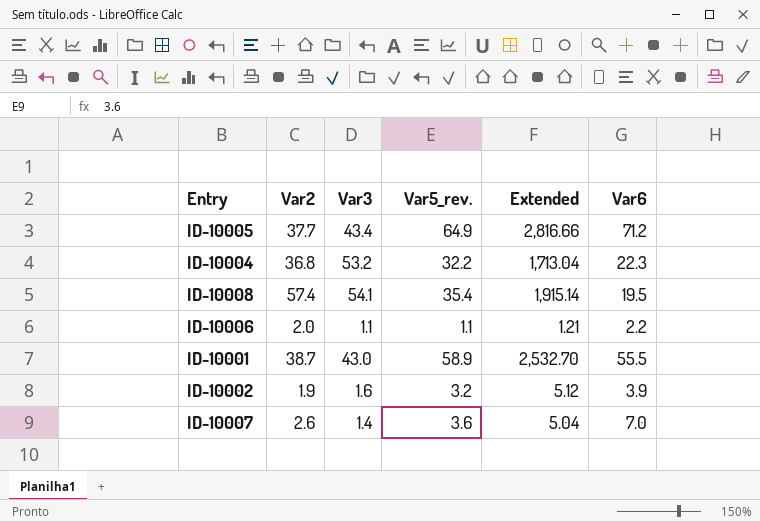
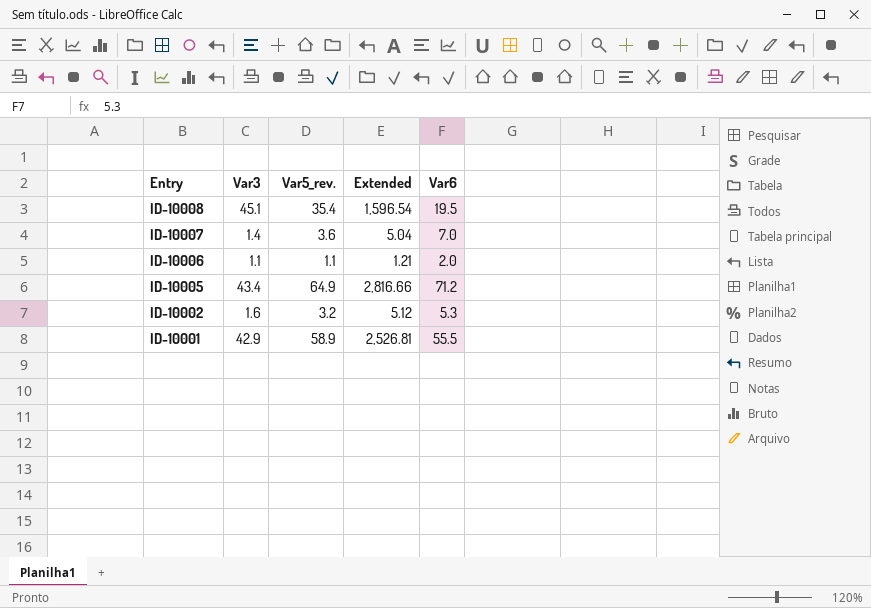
row order: none -> Entry descending
column Var2 | position: 2 -> none
row ID-10004: 36.8 | 53.2 | 32.2 | 1,713.04 | 22.3 -> none
ID-10008 | Var3: 54.1 -> 45.1
ID-10008 | Extended: 1,915.14 -> 1,596.54
ID-10006 | Var6: 2.2 -> 2.0
ID-10002 | Var6: 3.9 -> 5.3
ID-10001 | Var3: 43.0 -> 42.9
ID-10001 | Extended: 2,532.70 -> 2,526.81

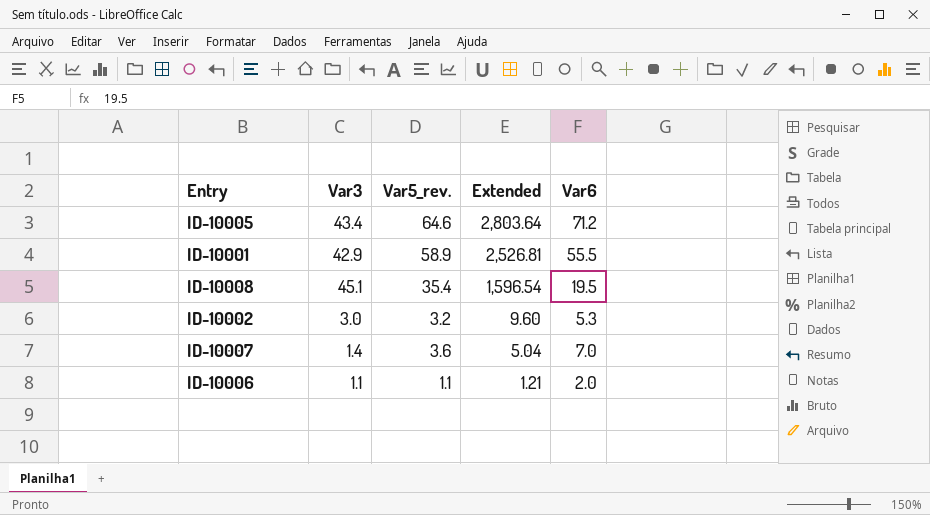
row order: Entry descending -> Extended descending
ID-10005 | Var5_rev.: 64.9 -> 64.6
ID-10005 | Extended: 2,816.66 -> 2,803.64
ID-10002 | Var3: 1.6 -> 3.0
ID-10002 | Extended: 5.12 -> 9.60

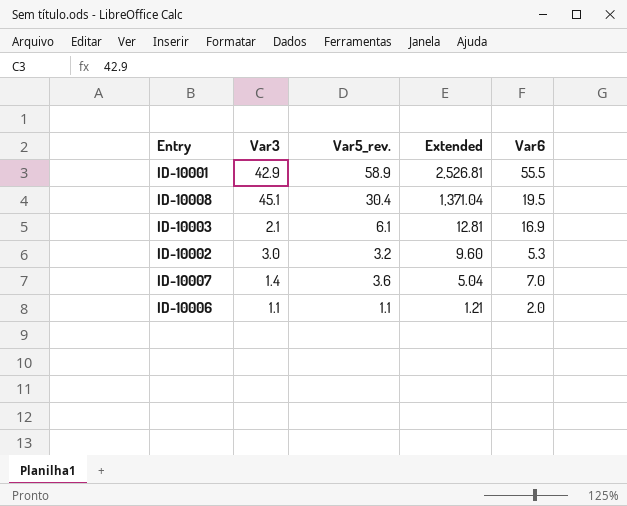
row ID-10005: 43.4 | 64.6 | 2,803.64 | 71.2 -> none
ID-10008 | Var5_rev.: 35.4 -> 30.4
ID-10008 | Extended: 1,596.54 -> 1,371.04
row ID-10003: none -> 2.1 | 6.1 | 12.81 | 16.9

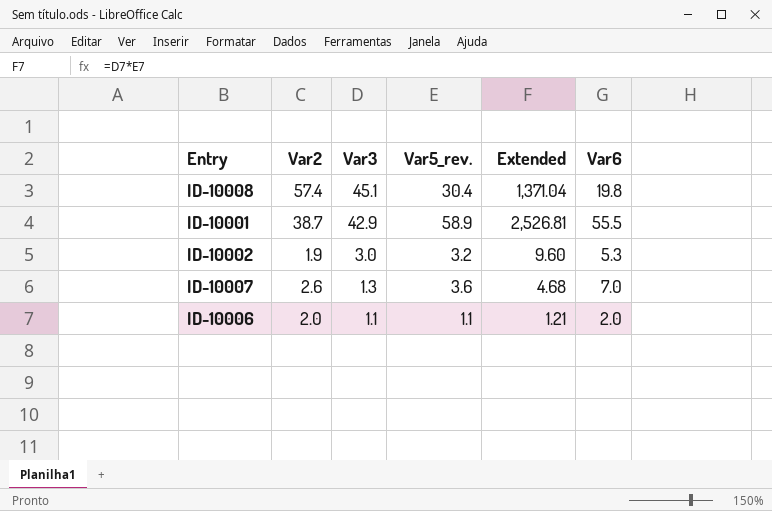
row order: Extended descending -> Var3 descending
column Var2 | position: none -> 2
row ID-10003: 2.1 | 6.1 | 12.81 | 16.9 -> none
ID-10008 | Var6: 19.5 -> 19.8
ID-10007 | Var3: 1.4 -> 1.3
ID-10007 | Extended: 5.04 -> 4.68

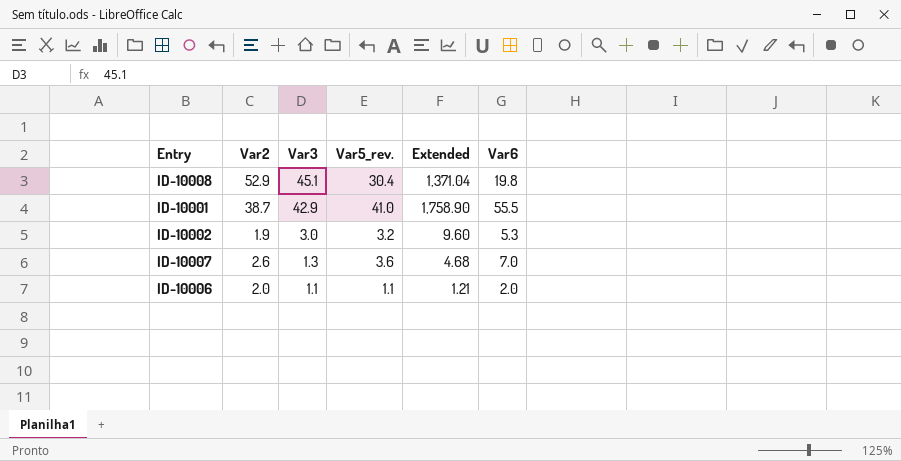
ID-10008 | Var2: 57.4 -> 52.9
ID-10001 | Var5_rev.: 58.9 -> 41.0
ID-10001 | Extended: 2,526.81 -> 1,758.90

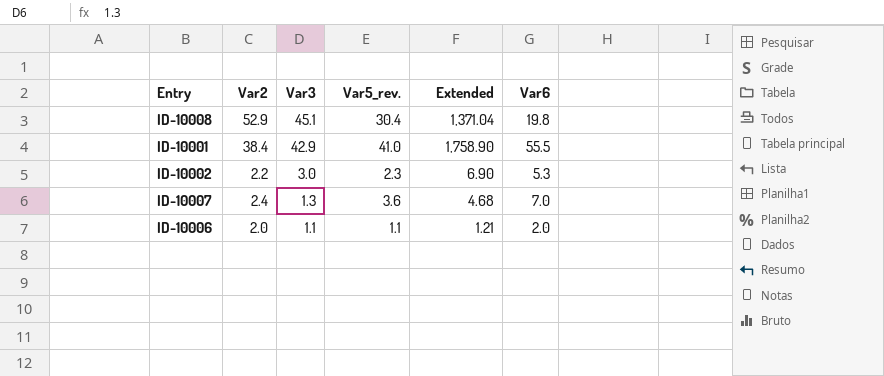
ID-10001 | Var2: 38.7 -> 38.4
ID-10002 | Var2: 1.9 -> 2.2
ID-10002 | Var5_rev.: 3.2 -> 2.3
ID-10002 | Extended: 9.60 -> 6.90
ID-10007 | Var2: 2.6 -> 2.4

